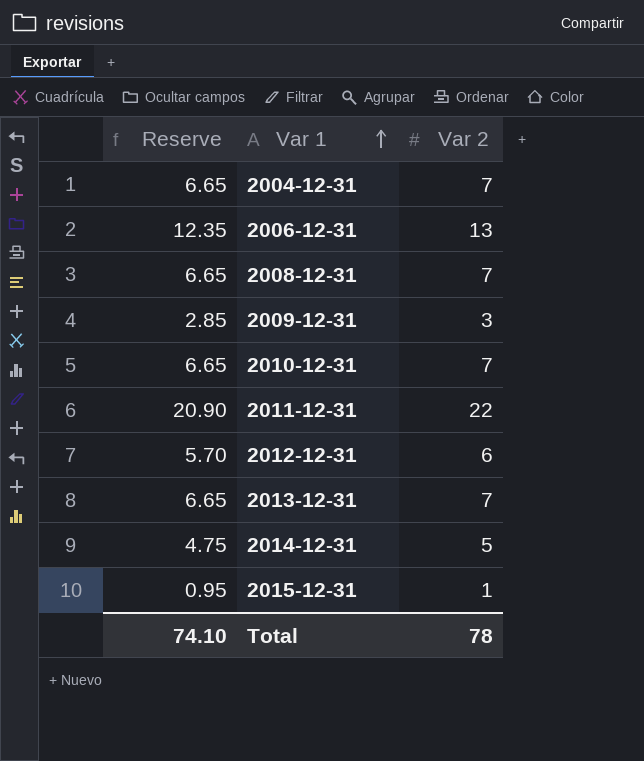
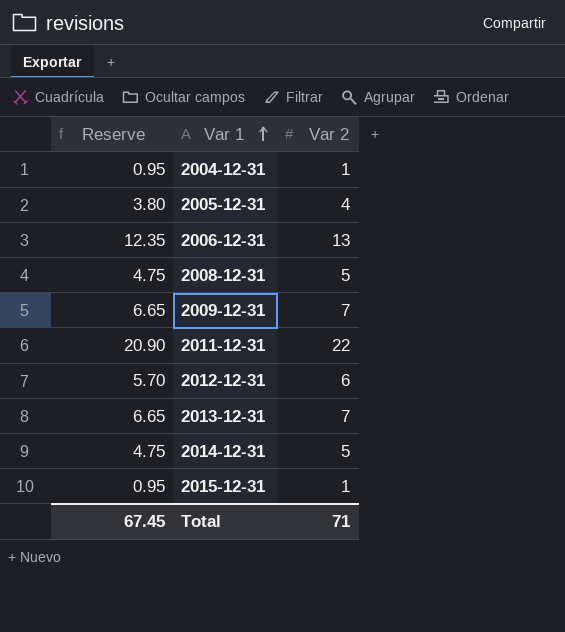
row 2010-12-31: 6.65 | 7 -> none
2004-12-31 | Reserve: 6.65 -> 0.95
2004-12-31 | Var 2: 7 -> 1
row 2005-12-31: none -> 3.80 | 4
2008-12-31 | Reserve: 6.65 -> 4.75
2008-12-31 | Var 2: 7 -> 5
2009-12-31 | Reserve: 2.85 -> 6.65
2009-12-31 | Var 2: 3 -> 7
Total | Reserve: 74.10 -> 67.45
Total | Var 2: 78 -> 71

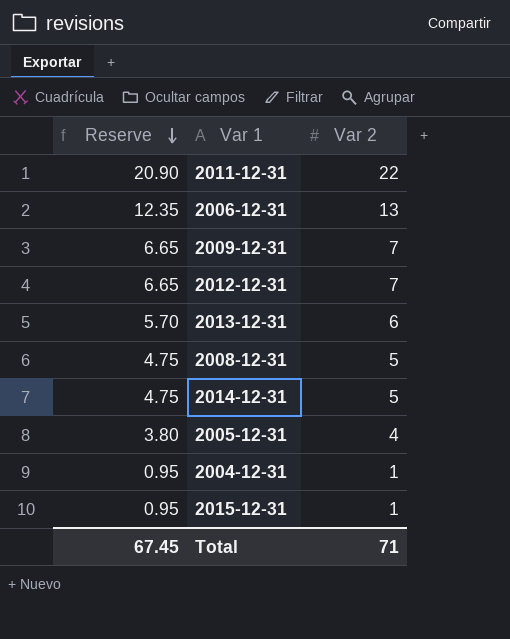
row order: Var 1 ascending -> Reserve descending
2012-12-31 | Reserve: 5.70 -> 6.65
2012-12-31 | Var 2: 6 -> 7
2013-12-31 | Reserve: 6.65 -> 5.70
2013-12-31 | Var 2: 7 -> 6

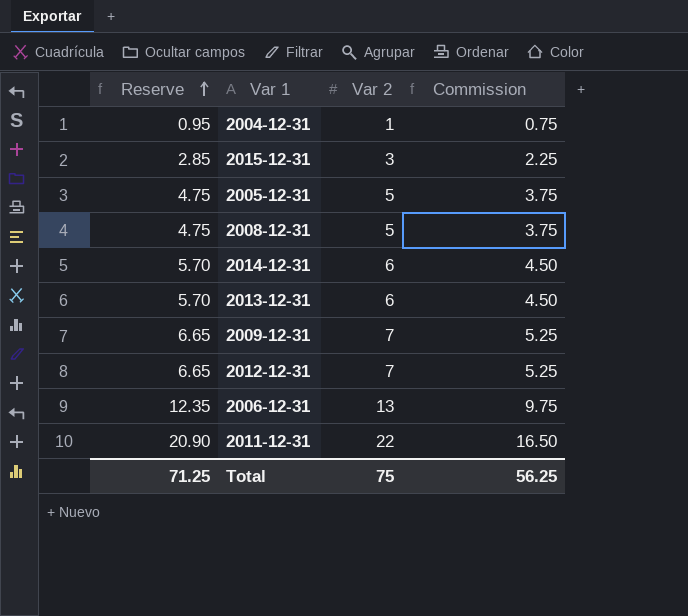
row order: Reserve descending -> Reserve ascending
column Commission | formula: none -> [Var 2] * 0.75
2015-12-31 | Reserve: 0.95 -> 2.85
2015-12-31 | Var 2: 1 -> 3
2005-12-31 | Reserve: 3.80 -> 4.75
2005-12-31 | Var 2: 4 -> 5
2014-12-31 | Reserve: 4.75 -> 5.70
2014-12-31 | Var 2: 5 -> 6
Total | Reserve: 67.45 -> 71.25
Total | Var 2: 71 -> 75

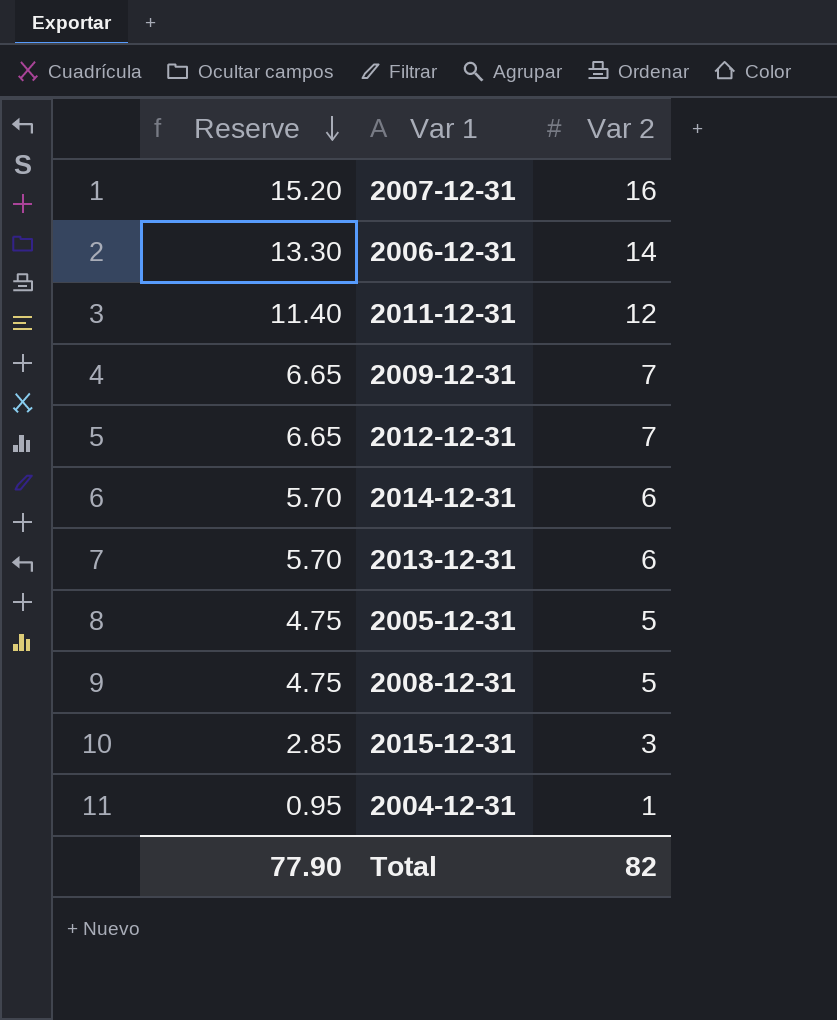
row order: Reserve ascending -> Reserve descending
column Commission | formula: [Var 2] * 0.75 -> none
row 2007-12-31: none -> 15.20 | 16
2006-12-31 | Reserve: 12.35 -> 13.30
2006-12-31 | Var 2: 13 -> 14
2011-12-31 | Reserve: 20.90 -> 11.40
2011-12-31 | Var 2: 22 -> 12
Total | Reserve: 71.25 -> 77.90
Total | Var 2: 75 -> 82

